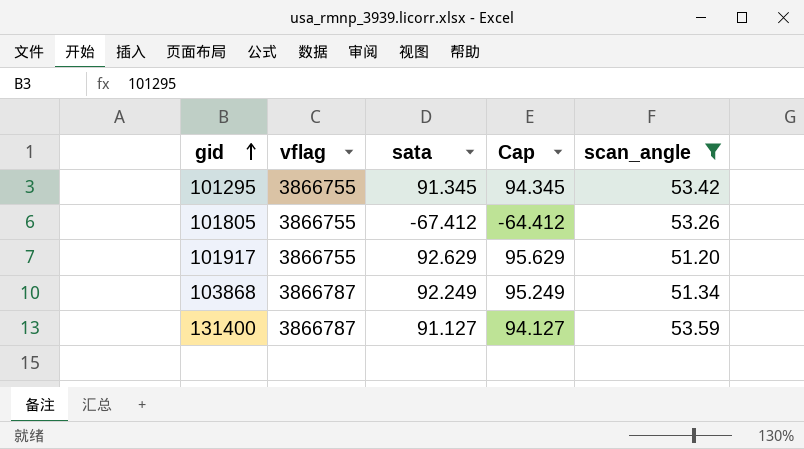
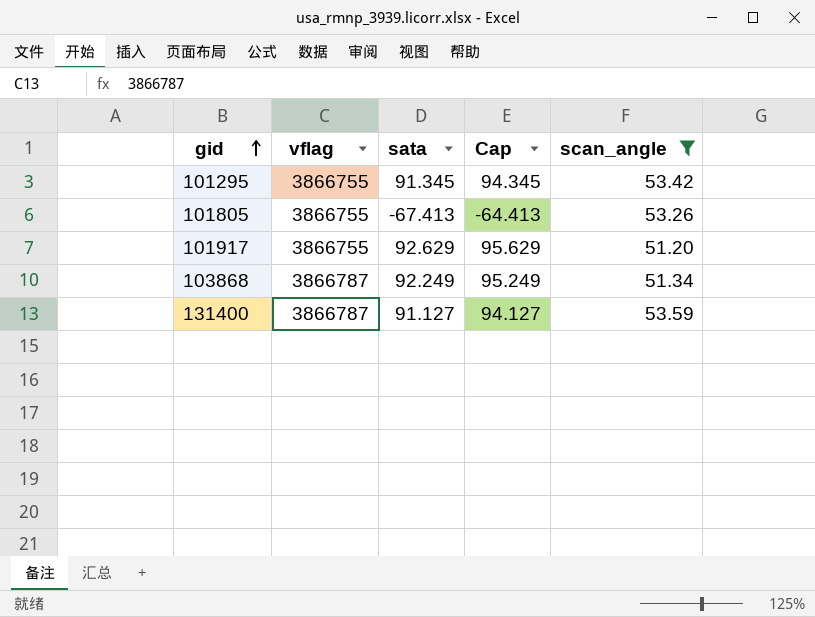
101805 | sata: -67.412 -> -67.413
101805 | Cap: -64.412 -> -64.413

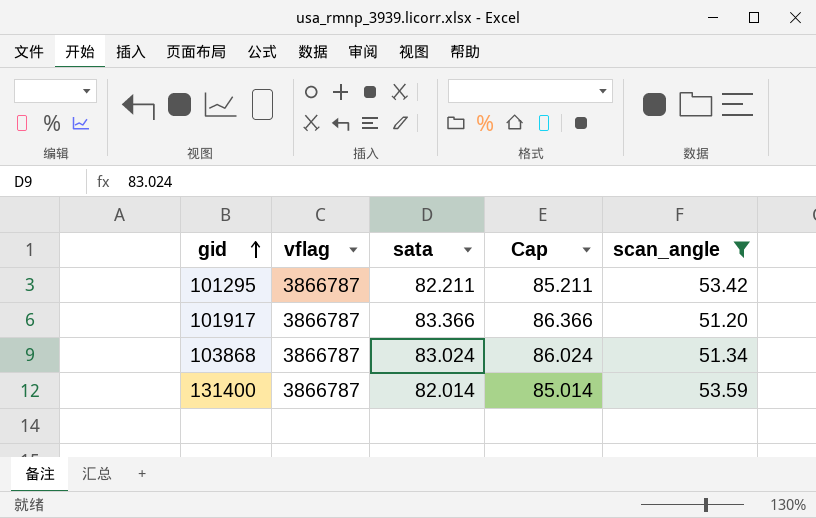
row 101805: 3866755 | -67.413 | -64.413 | 53.26 -> none
101295 | vflag: 3866755 -> 3866787
101295 | sata: 91.345 -> 82.211
101295 | Cap: 94.345 -> 85.211
101917 | vflag: 3866755 -> 3866787
101917 | sata: 92.629 -> 83.366
101917 | Cap: 95.629 -> 86.366
103868 | sata: 92.249 -> 83.024
103868 | Cap: 95.249 -> 86.024
131400 | sata: 91.127 -> 82.014
131400 | Cap: 94.127 -> 85.014

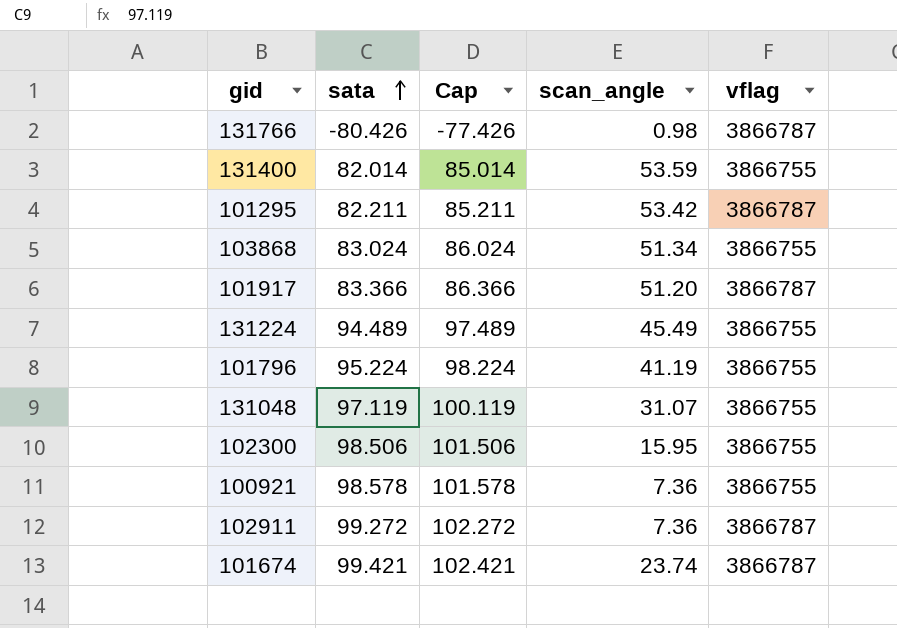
filter: scan_angle >= 51.20 -> none
row order: gid ascending -> sata ascending
column vflag | position: 2 -> 5
131400 | vflag: 3866787 -> 3866755
103868 | vflag: 3866787 -> 3866755

